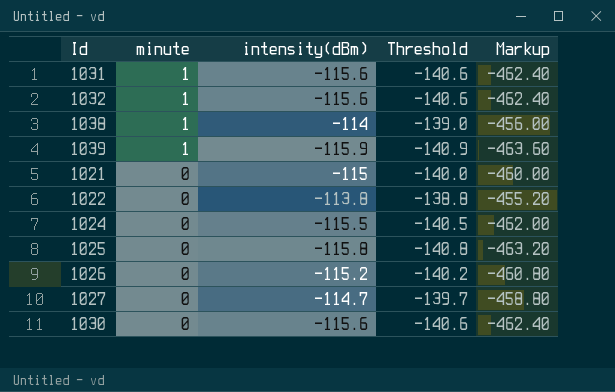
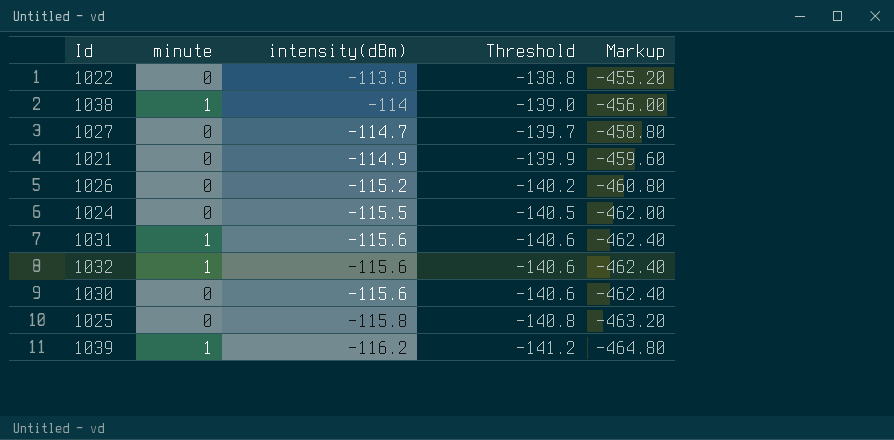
row order: minute descending -> intensity(dBm) descending
1021 | intensity(dBm): -115 -> -114.9
1021 | Threshold: -140.0 -> -139.9
1021 | Markup: -460.00 -> -459.60
1039 | intensity(dBm): -115.9 -> -116.2
1039 | Threshold: -140.9 -> -141.2
1039 | Markup: -463.60 -> -464.80

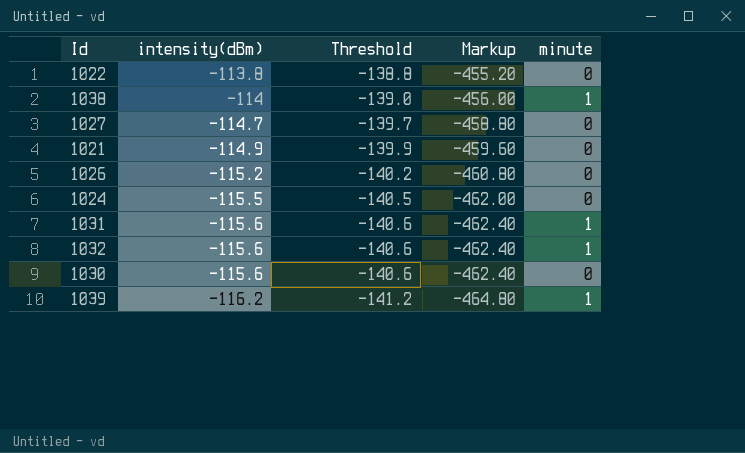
column minute | position: 2 -> 5
row 1025: 0 | -115.8 | -140.8 | -463.20 -> none

